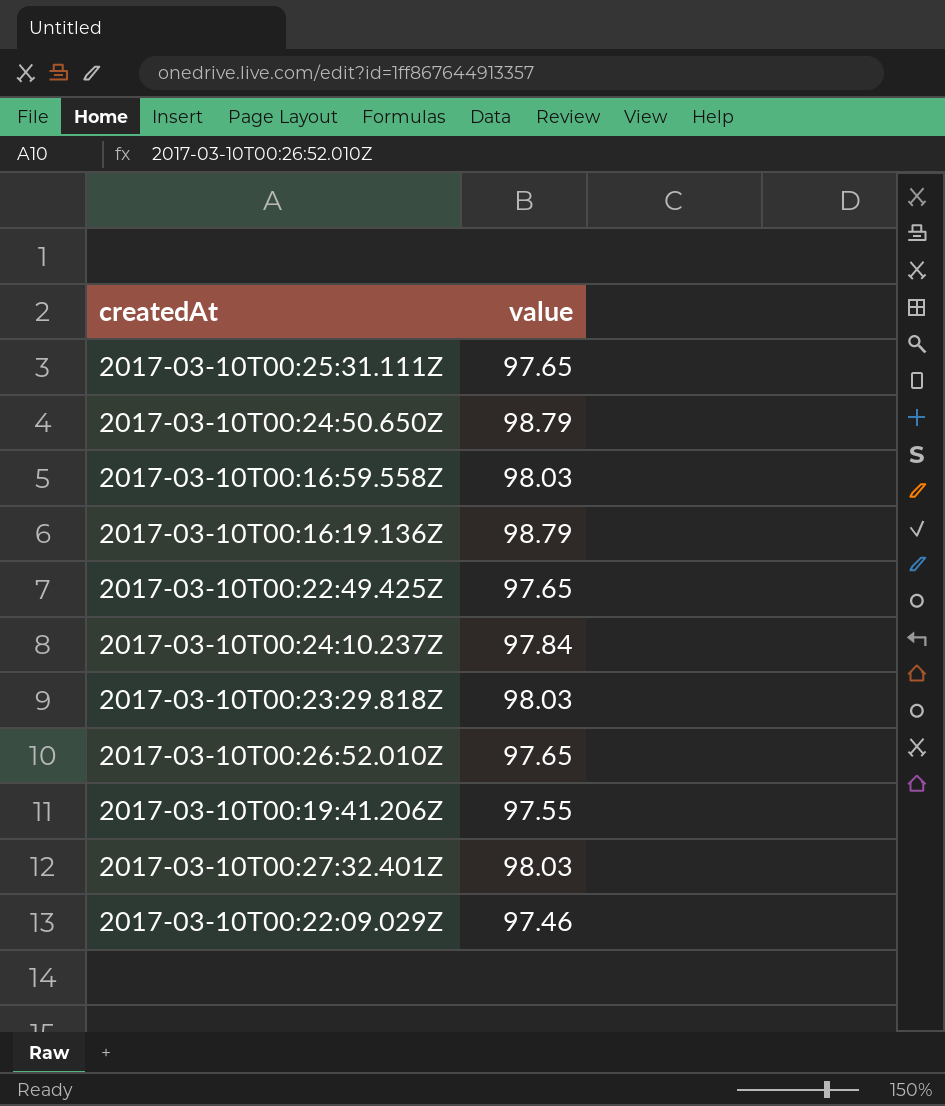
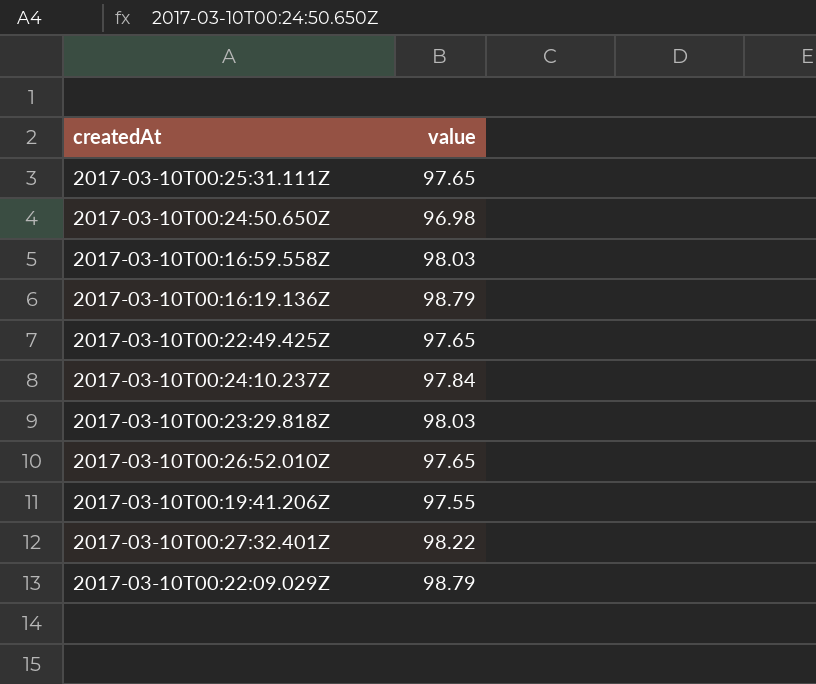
2017-03-10T00:24:50.650Z | value: 98.79 -> 96.98
2017-03-10T00:27:32.401Z | value: 98.03 -> 98.22
2017-03-10T00:22:09.029Z | value: 97.46 -> 98.79

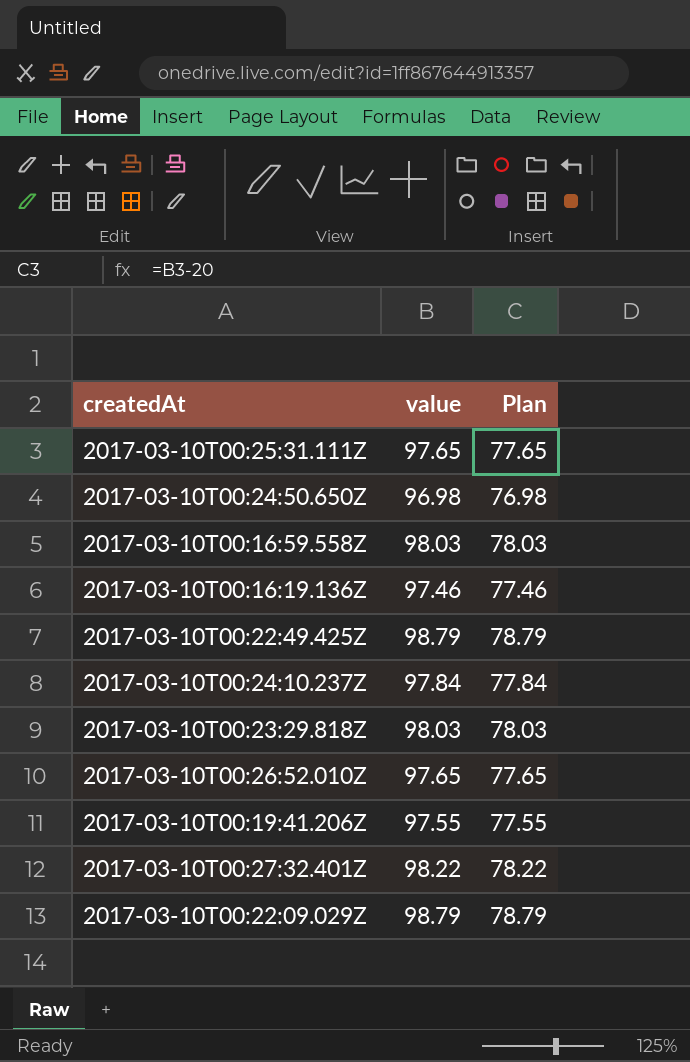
column Plan | formula: none -> [value] - 20
2017-03-10T00:16:19.136Z | value: 98.79 -> 97.46
2017-03-10T00:22:49.425Z | value: 97.65 -> 98.79

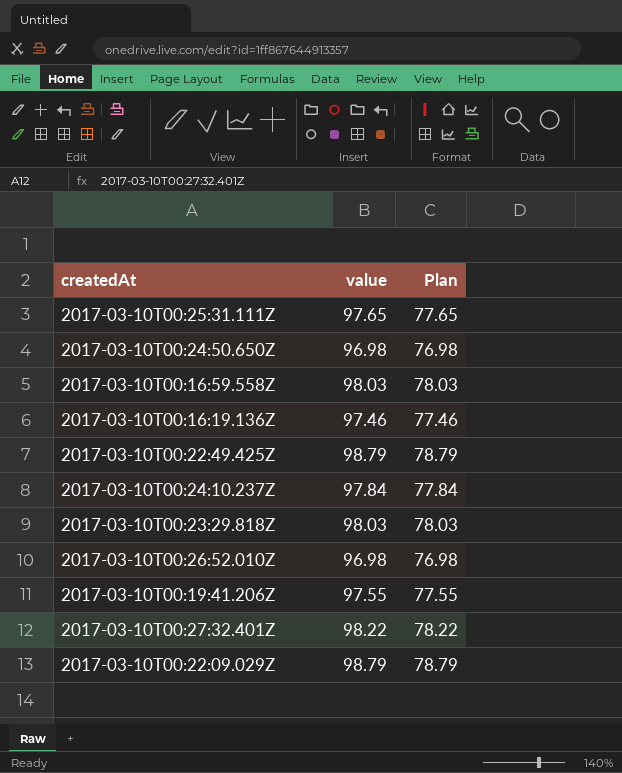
2017-03-10T00:26:52.010Z | value: 97.65 -> 96.98
2017-03-10T00:26:52.010Z | Plan: 77.65 -> 76.98

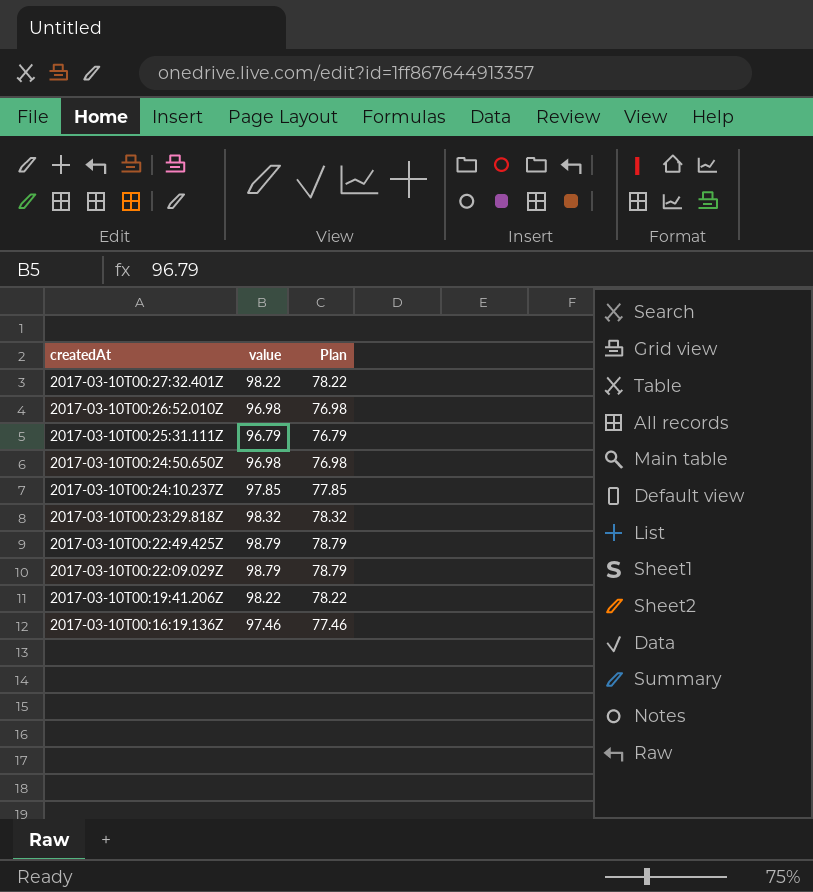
row order: none -> createdAt descending
row 2017-03-10T00:16:59.558Z: 98.03 | 78.03 -> none
2017-03-10T00:25:31.111Z | value: 97.65 -> 96.79
2017-03-10T00:25:31.111Z | Plan: 77.65 -> 76.79
2017-03-10T00:24:10.237Z | value: 97.84 -> 97.85
2017-03-10T00:24:10.237Z | Plan: 77.84 -> 77.85
2017-03-10T00:23:29.818Z | value: 98.03 -> 98.32
2017-03-10T00:23:29.818Z | Plan: 78.03 -> 78.32
2017-03-10T00:19:41.206Z | value: 97.55 -> 98.22
2017-03-10T00:19:41.206Z | Plan: 77.55 -> 78.22

